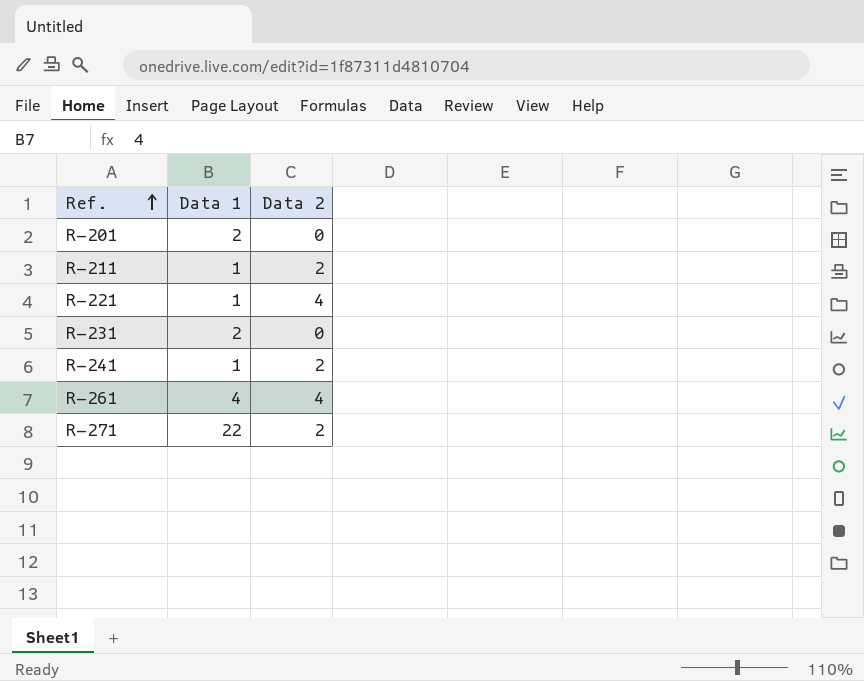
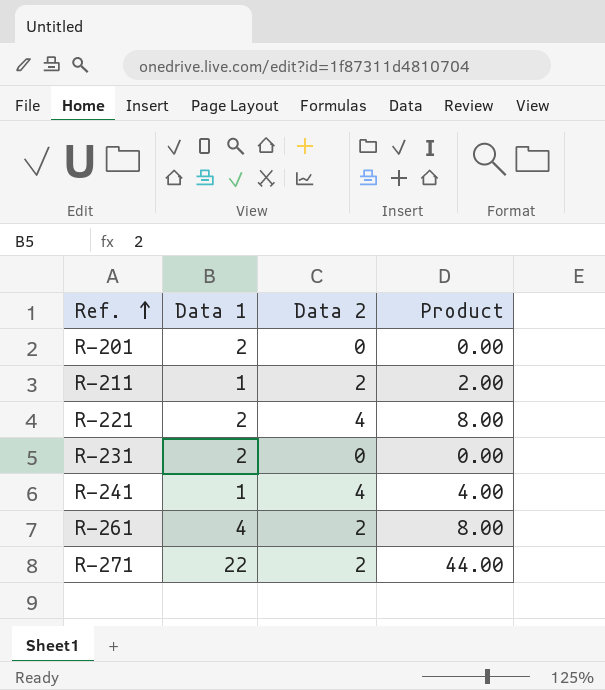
column Product | formula: none -> [Data 1] * [Data 2]
R-221 | Data 1: 1 -> 2
R-241 | Data 2: 2 -> 4
R-261 | Data 2: 4 -> 2

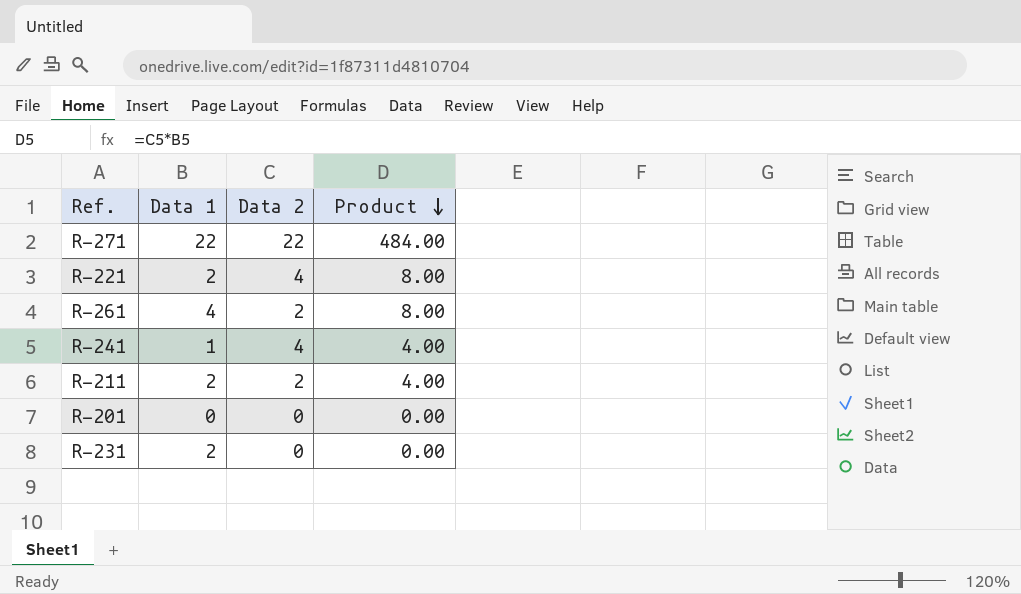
row order: Ref. ascending -> Product descending
R-271 | Data 2: 2 -> 22
R-271 | Product: 44.00 -> 484.00
R-211 | Data 1: 1 -> 2
R-211 | Product: 2.00 -> 4.00
R-201 | Data 1: 2 -> 0

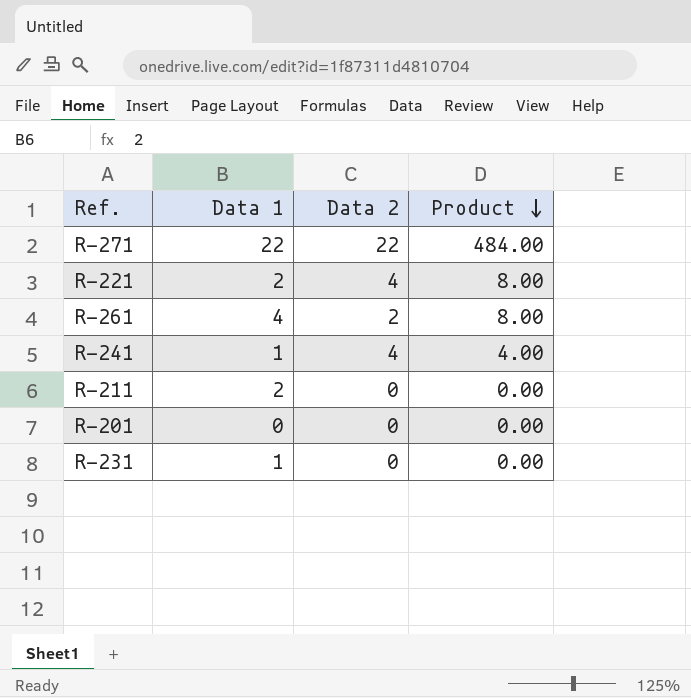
R-211 | Data 2: 2 -> 0
R-211 | Product: 4.00 -> 0.00
R-231 | Data 1: 2 -> 1

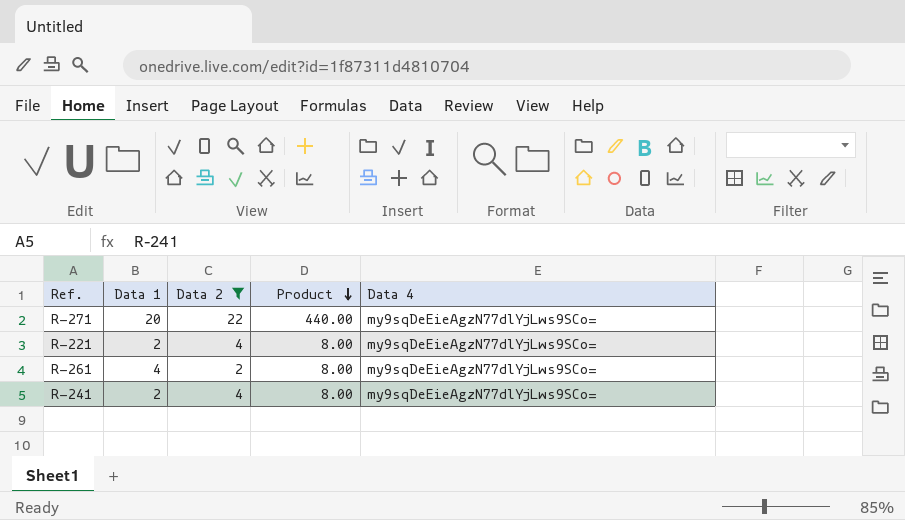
filter: none -> Data 2 != 0
column Data 4 | position: none -> 5
R-271 | Data 1: 22 -> 20
R-271 | Product: 484.00 -> 440.00
R-241 | Data 1: 1 -> 2
R-241 | Product: 4.00 -> 8.00

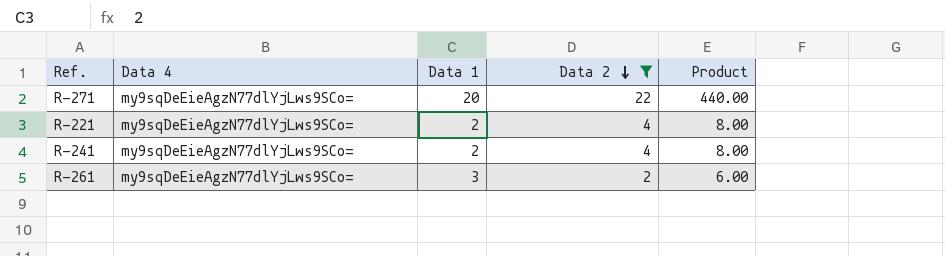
row order: Product descending -> Data 2 descending
column Data 4 | position: 5 -> 2
R-261 | Data 1: 4 -> 3
R-261 | Product: 8.00 -> 6.00

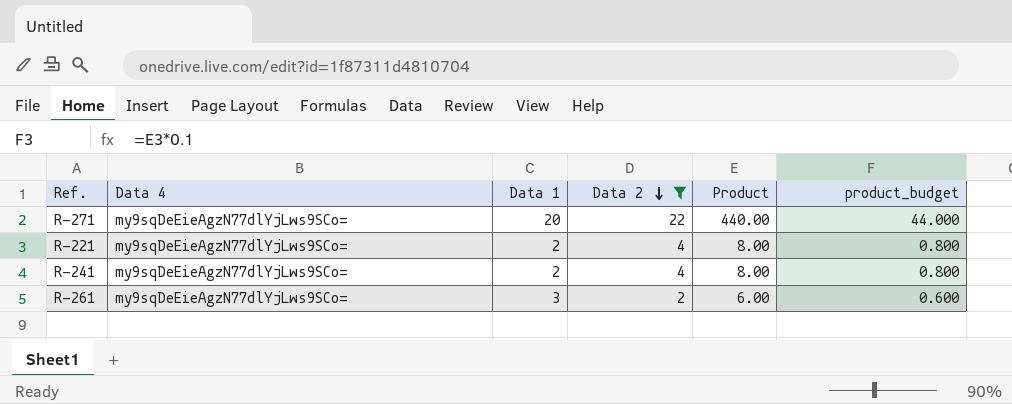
column product_budget | formula: none -> [Product] * 0.1

